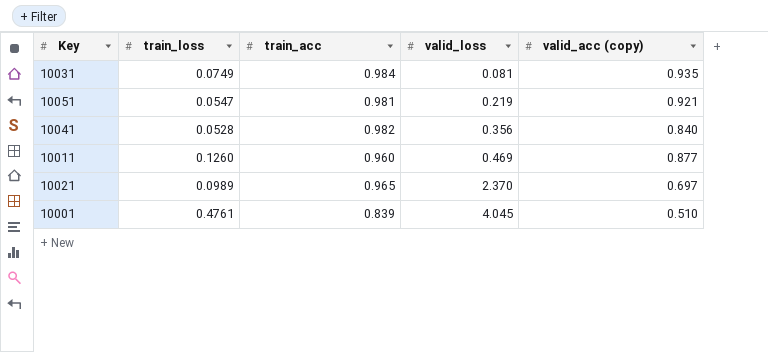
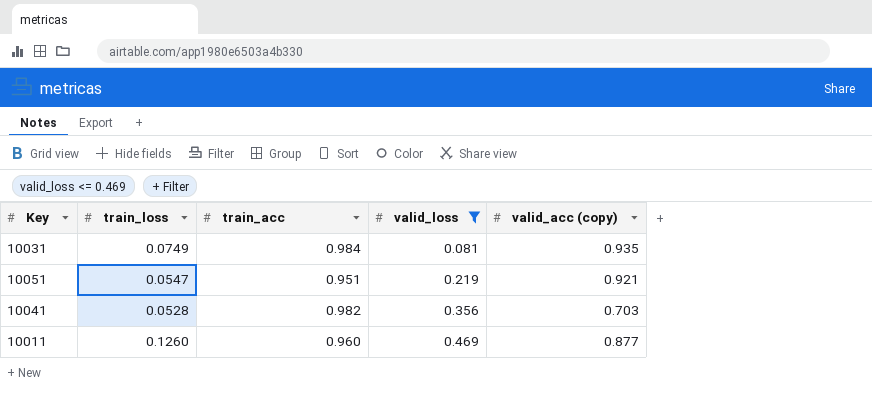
filter: none -> valid_loss <= 0.469
10051 | train_acc: 0.981 -> 0.951
10041 | valid_acc (copy): 0.840 -> 0.703

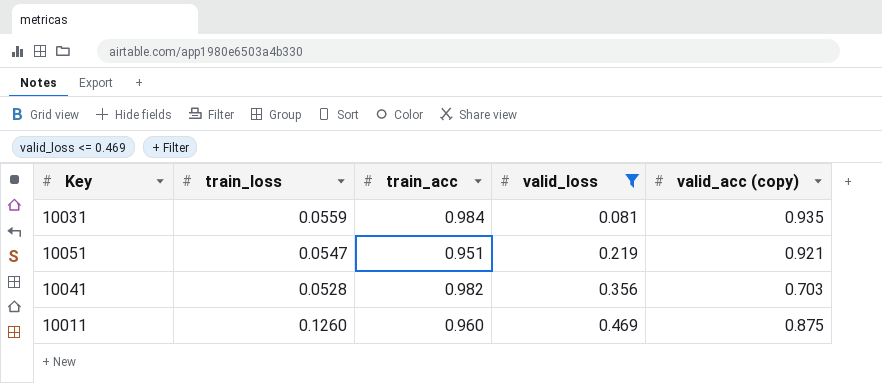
10031 | train_loss: 0.0749 -> 0.0559
10011 | valid_acc (copy): 0.877 -> 0.875

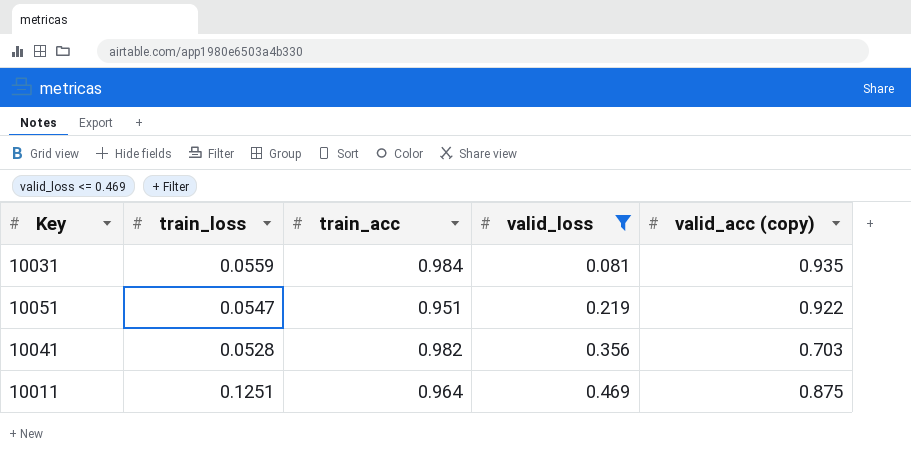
10051 | valid_acc (copy): 0.921 -> 0.922
10011 | train_loss: 0.1260 -> 0.1251
10011 | train_acc: 0.960 -> 0.964

